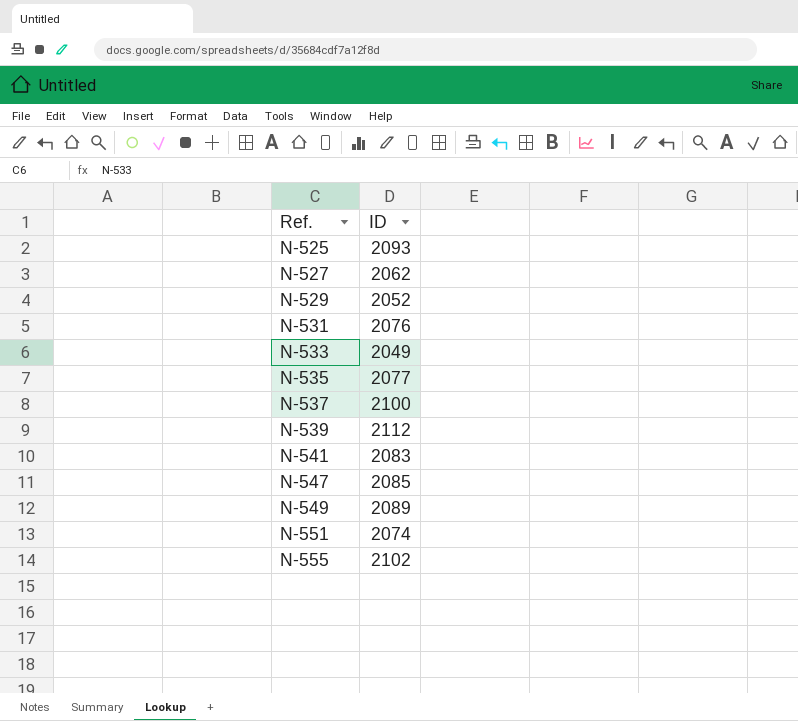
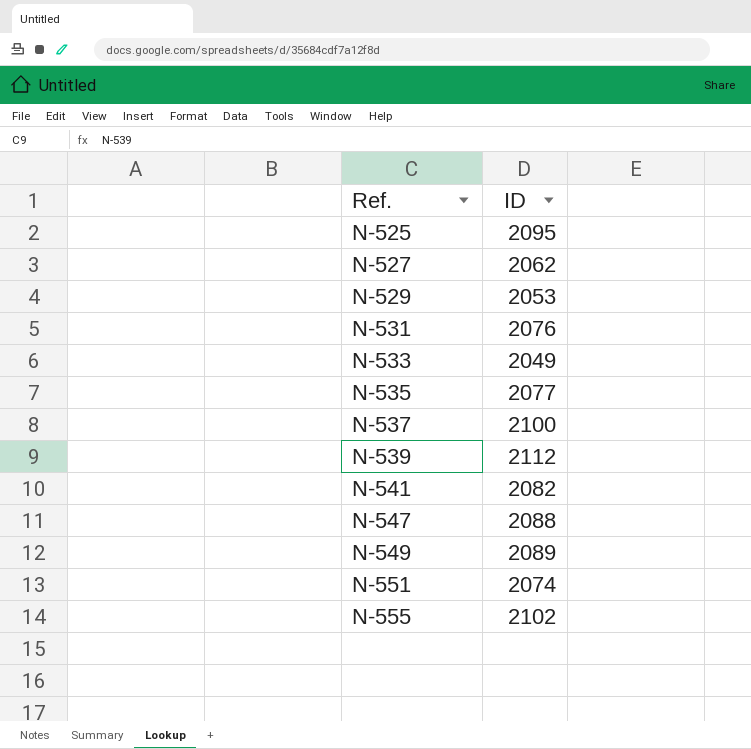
N-525 | ID: 2093 -> 2095
N-529 | ID: 2052 -> 2053
N-541 | ID: 2083 -> 2082
N-547 | ID: 2085 -> 2088

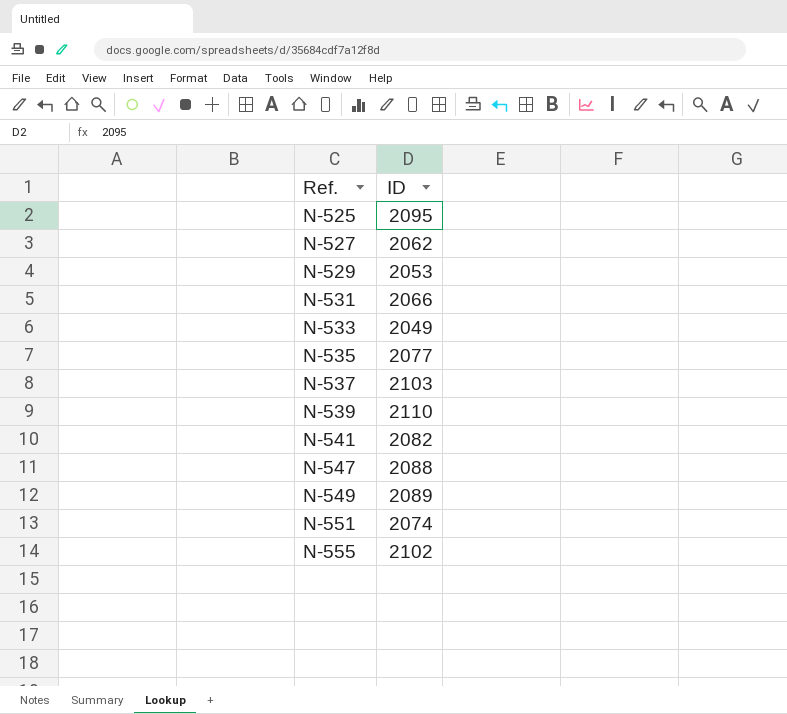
N-531 | ID: 2076 -> 2066
N-537 | ID: 2100 -> 2103
N-539 | ID: 2112 -> 2110

